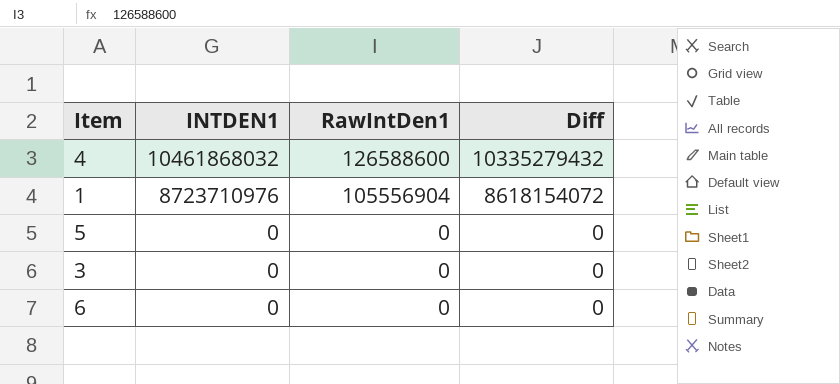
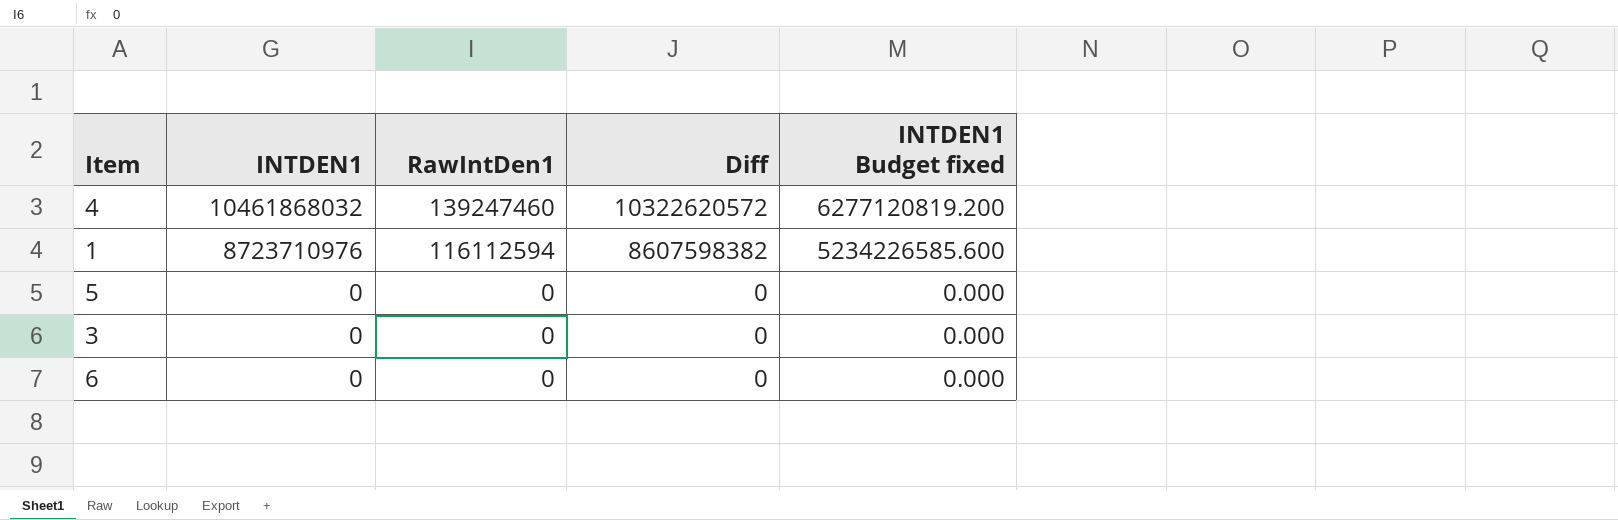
column INTDEN1 Budget fixed | formula: none -> [INTDEN1] * 0.6
4 | RawIntDen1: 126588600 -> 139247460
4 | Diff: 10335279432 -> 10322620572
1 | RawIntDen1: 105556904 -> 116112594
1 | Diff: 8618154072 -> 8607598382

